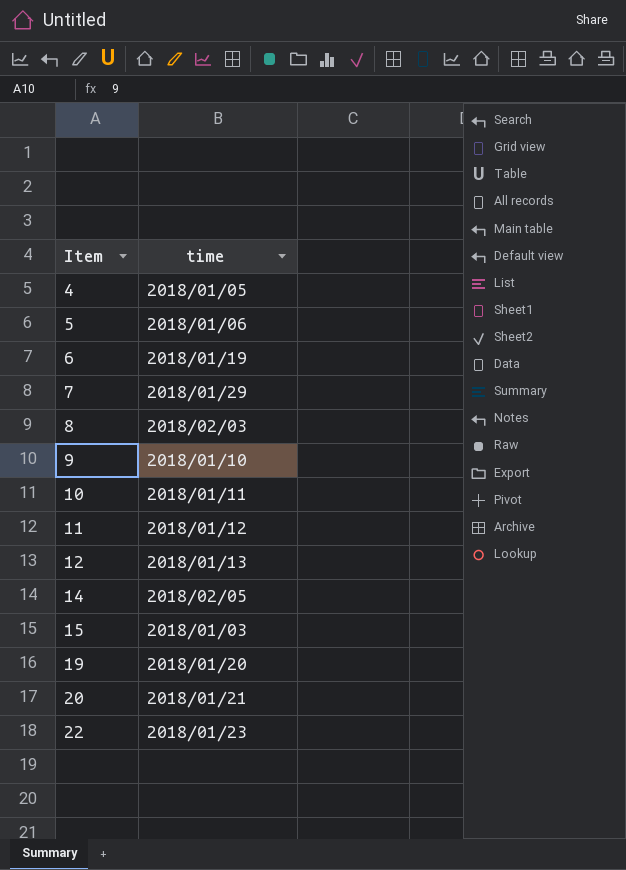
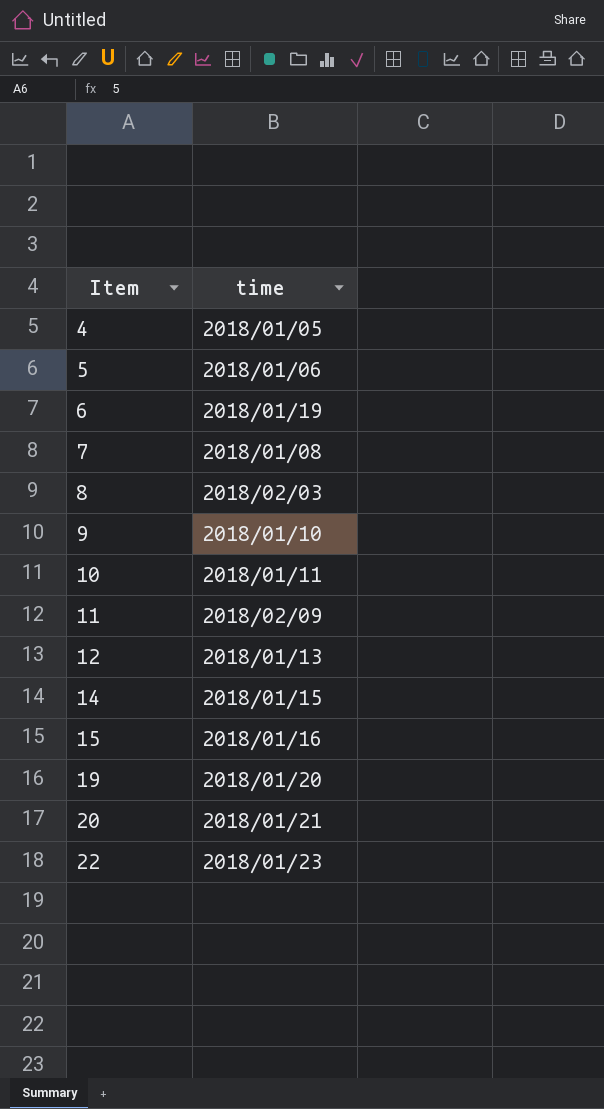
7 | time: 2018/01/29 -> 2018/01/08
11 | time: 2018/01/12 -> 2018/02/09
14 | time: 2018/02/05 -> 2018/01/15
15 | time: 2018/01/03 -> 2018/01/16

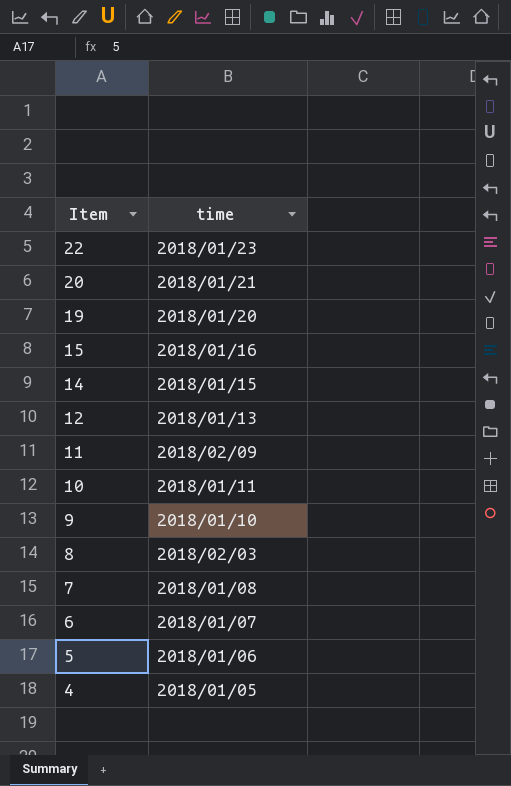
row order: Item ascending -> Item descending
6 | time: 2018/01/19 -> 2018/01/07

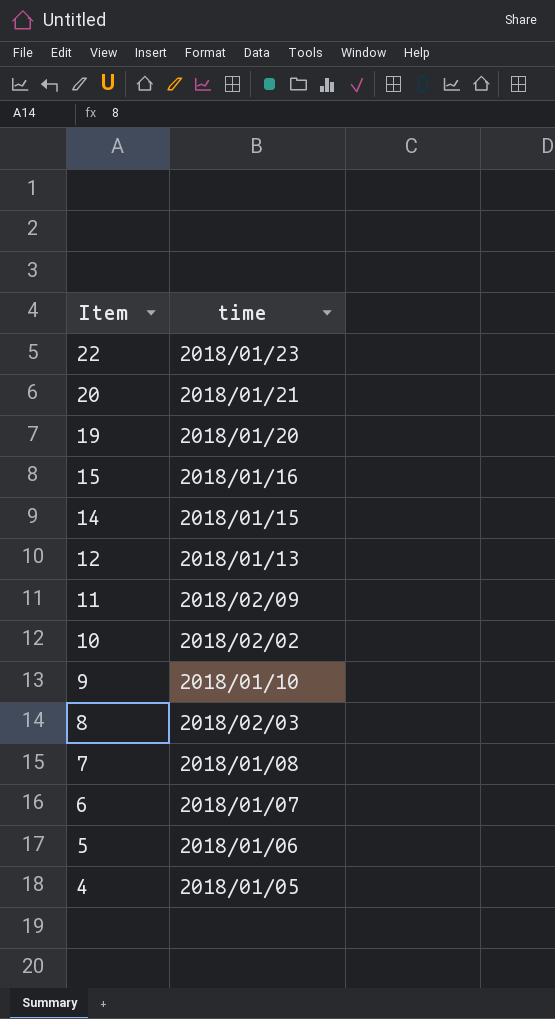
10 | time: 2018/01/11 -> 2018/02/02

